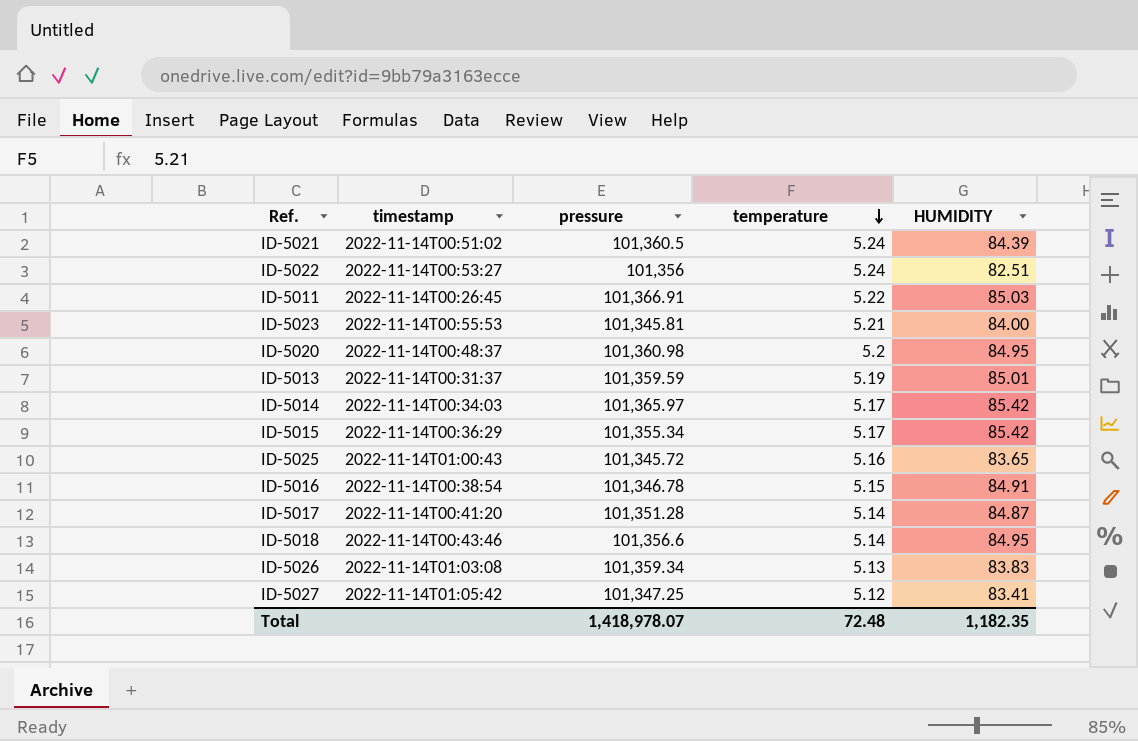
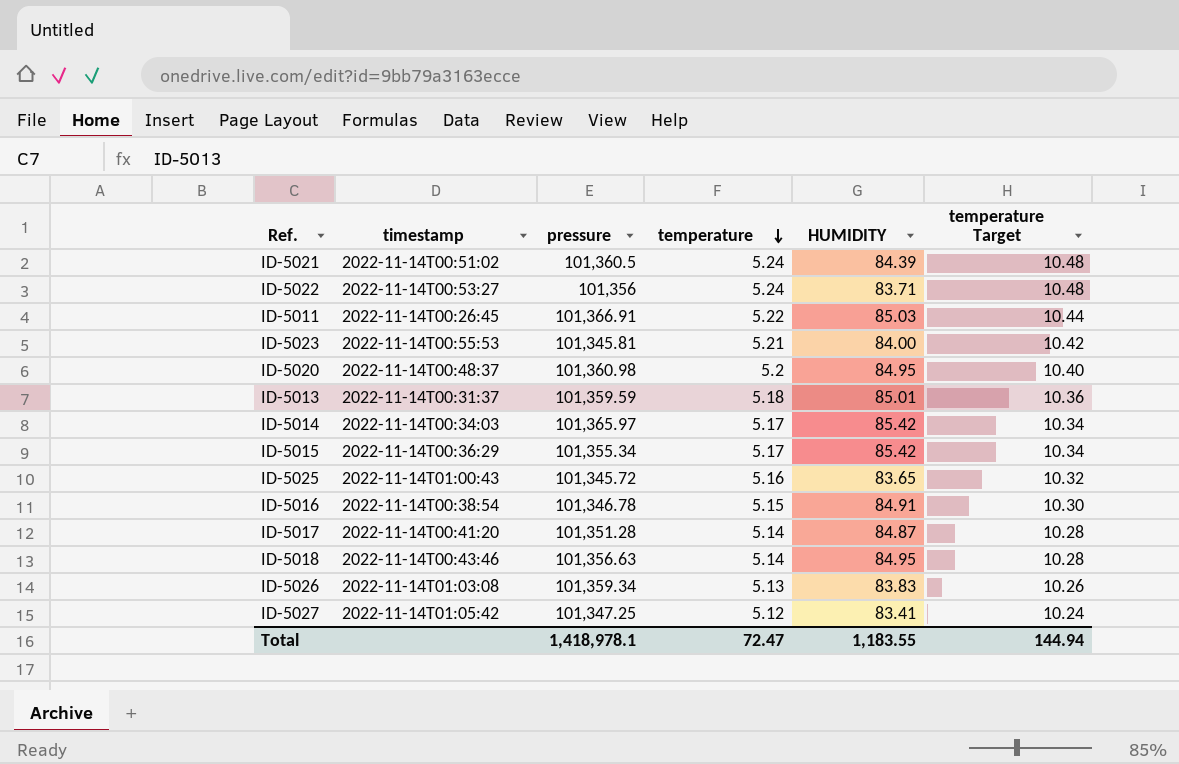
column temperature Target | formula: none -> [temperature] * 2
ID-5022 | HUMIDITY: 82.51 -> 83.71
ID-5013 | temperature: 5.19 -> 5.18
ID-5018 | pressure: 101,356.6 -> 101,356.63
Total | pressure: 1,418,978.07 -> 1,418,978.1
Total | temperature: 72.48 -> 72.47
Total | HUMIDITY: 1,182.35 -> 1,183.55

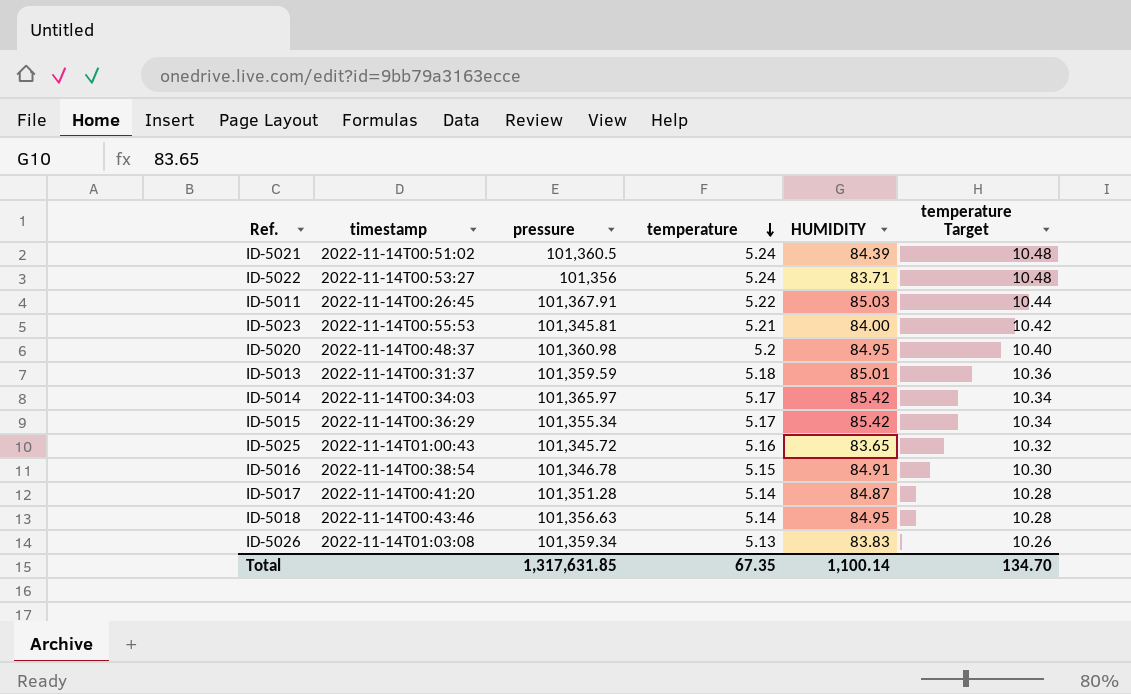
row ID-5027: 2022-11-14T01:05:42 | 101,347.25 | 5.12 | 83.41 | 10.24 -> none
ID-5011 | pressure: 101,366.91 -> 101,367.91
Total | pressure: 1,418,978.1 -> 1,317,631.85
Total | temperature: 72.47 -> 67.35
Total | HUMIDITY: 1,183.55 -> 1,100.14
Total | temperature Target: 144.94 -> 134.70

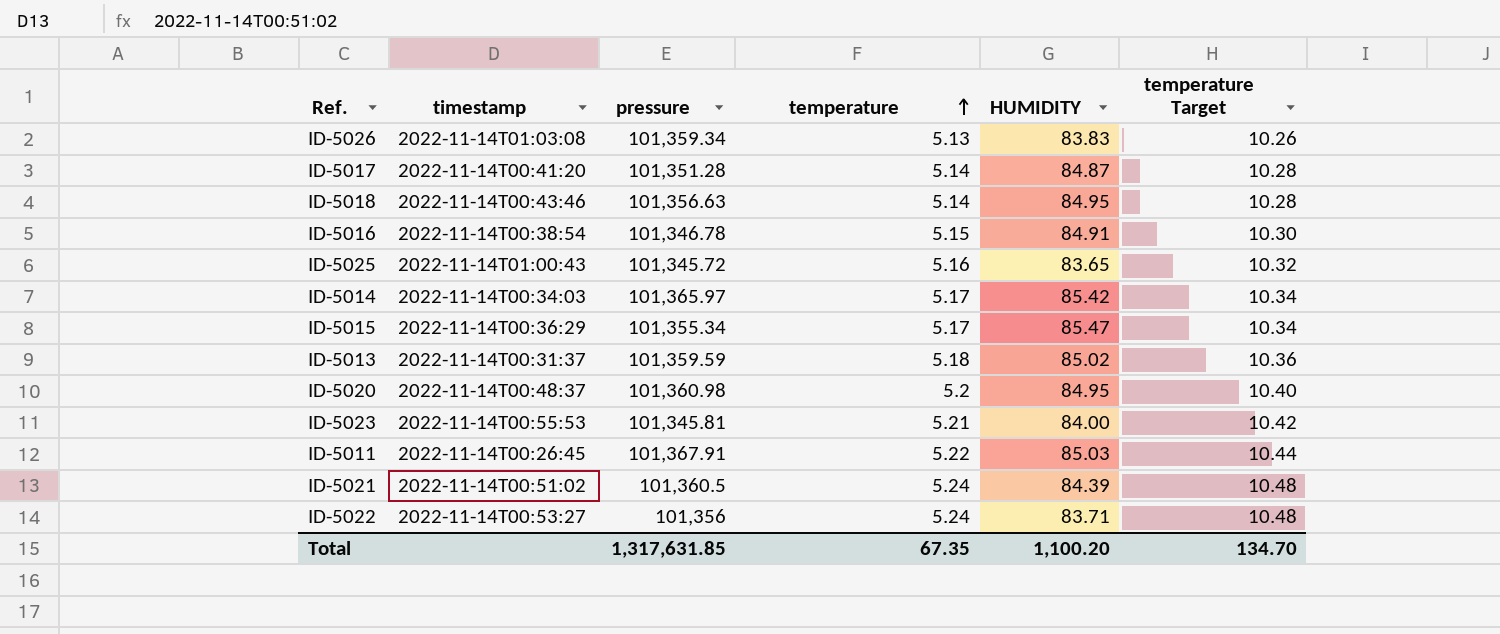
row order: temperature descending -> temperature ascending
ID-5015 | HUMIDITY: 85.42 -> 85.47
ID-5013 | HUMIDITY: 85.01 -> 85.02
Total | HUMIDITY: 1,100.14 -> 1,100.20

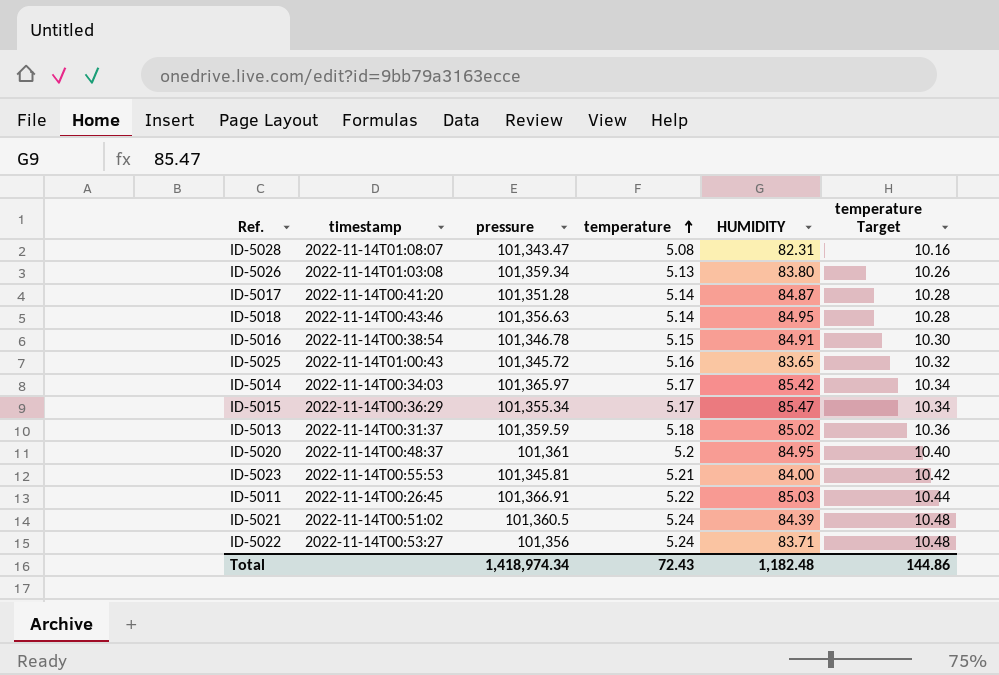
row ID-5028: none -> 2022-11-14T01:08:07 | 101,343.47 | 5.08 | 82.31 | 10.16
ID-5026 | HUMIDITY: 83.83 -> 83.80
ID-5020 | pressure: 101,360.98 -> 101,361
ID-5011 | pressure: 101,367.91 -> 101,366.91
Total | pressure: 1,317,631.85 -> 1,418,974.34
Total | temperature: 67.35 -> 72.43
Total | HUMIDITY: 1,100.20 -> 1,182.48
Total | temperature Target: 134.70 -> 144.86

